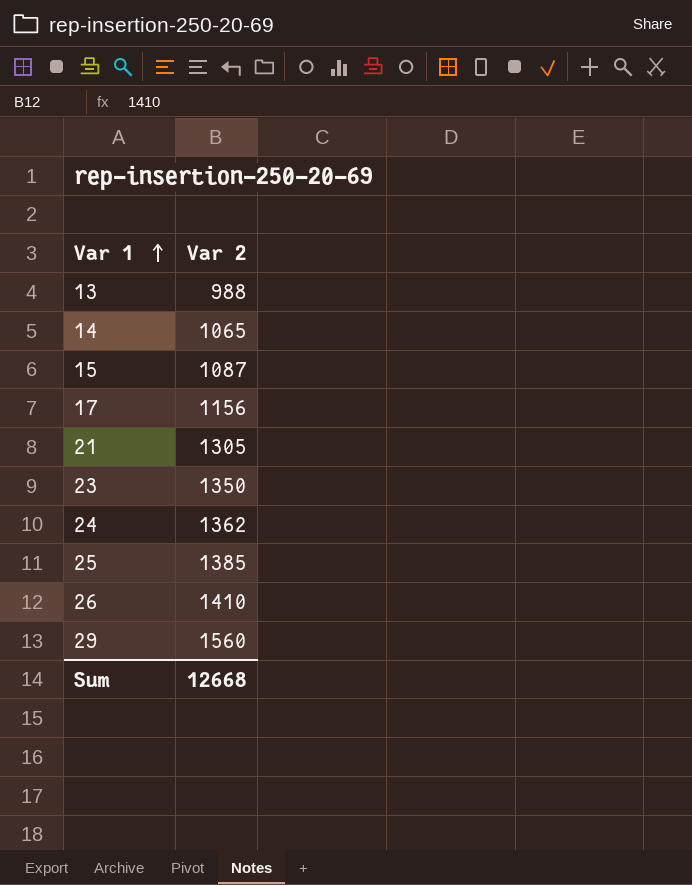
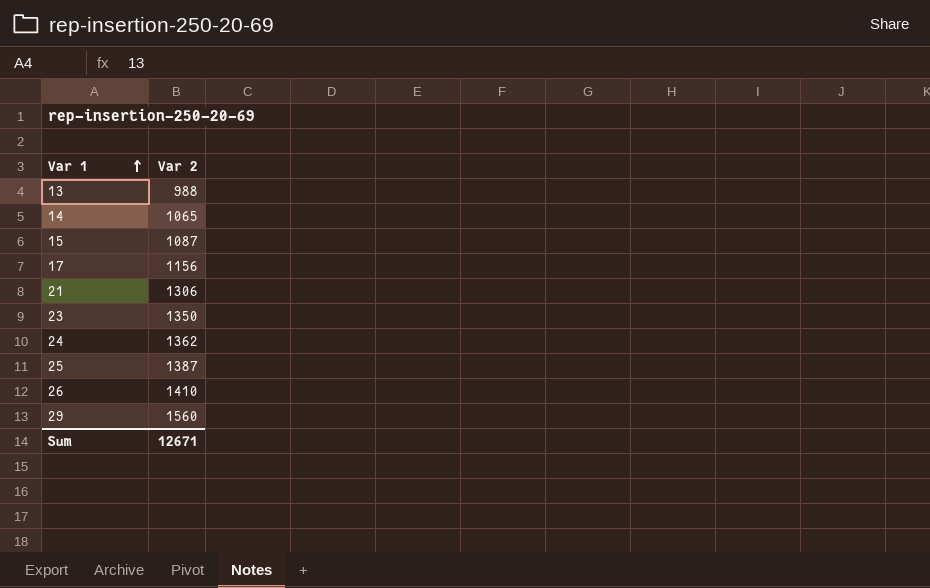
21 | Var 2: 1305 -> 1306
25 | Var 2: 1385 -> 1387
Sum | Var 2: 12668 -> 12671

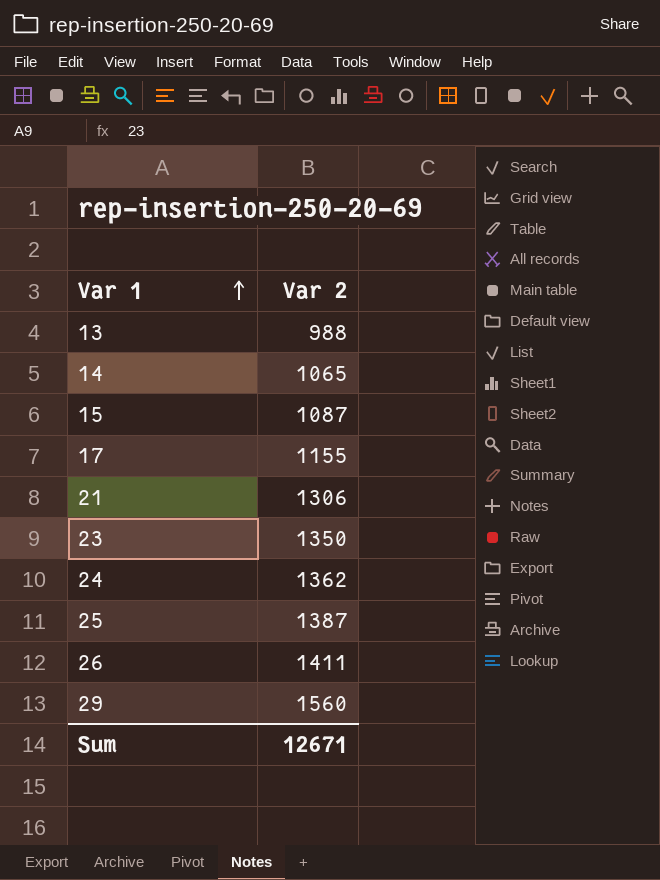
17 | Var 2: 1156 -> 1155
26 | Var 2: 1410 -> 1411

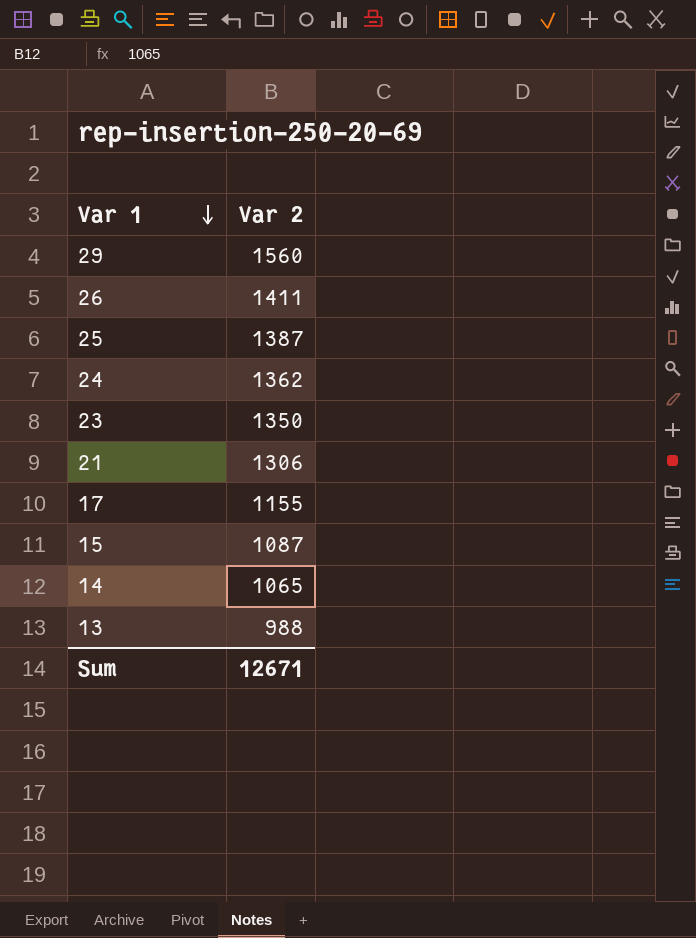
row order: Var 1 ascending -> Var 1 descending

